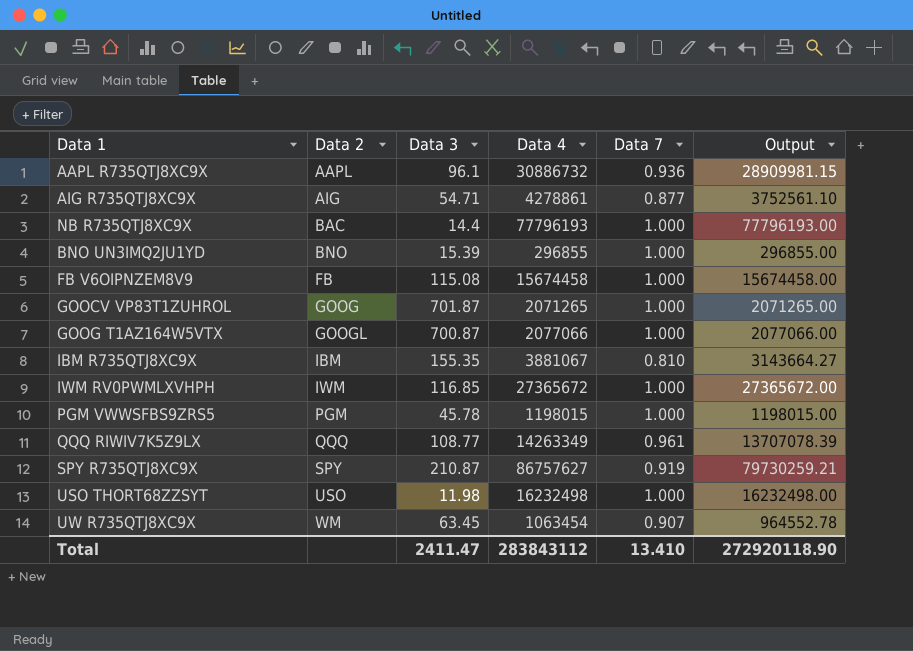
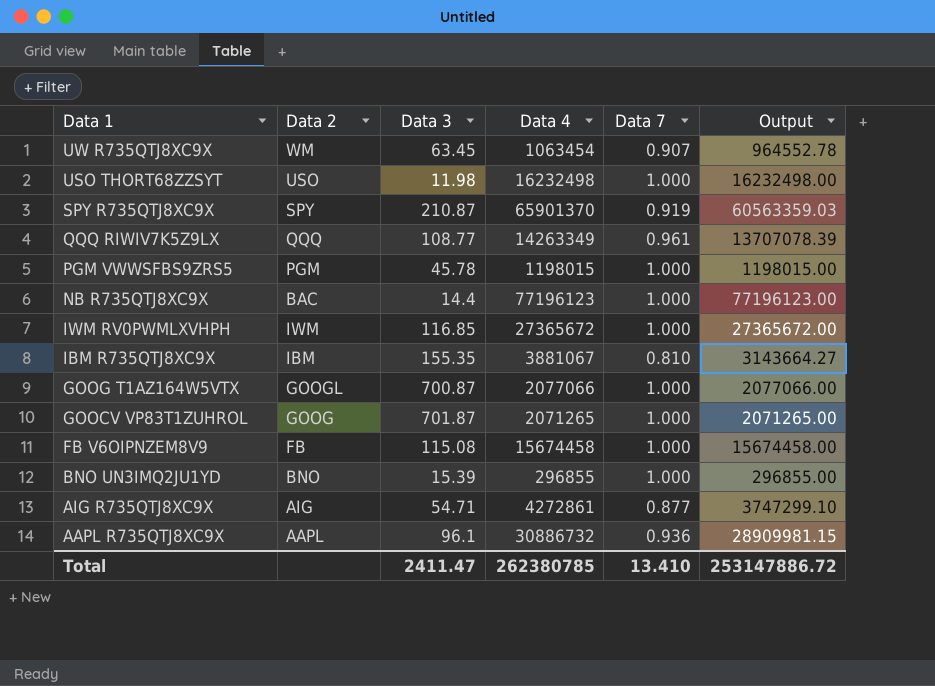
row order: Data 2 ascending -> Data 1 descending
SPY R735QTJ8XC9X | Data 4: 86757627 -> 65901370
SPY R735QTJ8XC9X | Output: 79730259.21 -> 60563359.03
NB R735QTJ8XC9X | Data 4: 77796193 -> 77196123
NB R735QTJ8XC9X | Output: 77796193.00 -> 77196123.00
AIG R735QTJ8XC9X | Data 4: 4278861 -> 4272861
AIG R735QTJ8XC9X | Output: 3752561.10 -> 3747299.10
Total | Data 4: 283843112 -> 262380785
Total | Output: 272920118.90 -> 253147886.72

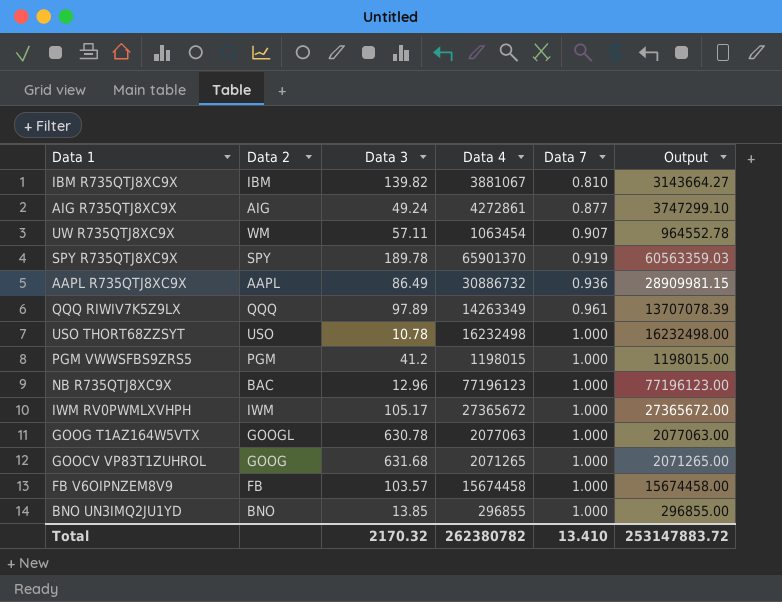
row order: Data 1 descending -> Data 7 ascending
IBM R735QTJ8XC9X | Data 3: 155.35 -> 139.82
AIG R735QTJ8XC9X | Data 3: 54.71 -> 49.24
UW R735QTJ8XC9X | Data 3: 63.45 -> 57.11
SPY R735QTJ8XC9X | Data 3: 210.87 -> 189.78
AAPL R735QTJ8XC9X | Data 3: 96.1 -> 86.49
QQQ RIWIV7K5Z9LX | Data 3: 108.77 -> 97.89
USO THORT68ZZSYT | Data 3: 11.98 -> 10.78
PGM VWWSFBS9ZRS5 | Data 3: 45.78 -> 41.2
NB R735QTJ8XC9X | Data 3: 14.4 -> 12.96
IWM RV0PWMLXVHPH | Data 3: 116.85 -> 105.17
GOOG T1AZ164W5VTX | Data 3: 700.87 -> 630.78
GOOG T1AZ164W5VTX | Data 4: 2077066 -> 2077063
GOOG T1AZ164W5VTX | Output: 2077066.00 -> 2077063.00
GOOCV VP83T1ZUHROL | Data 3: 701.87 -> 631.68
FB V6OIPNZEM8V9 | Data 3: 115.08 -> 103.57
BNO UN3IMQ2JU1YD | Data 3: 15.39 -> 13.85
Total | Data 3: 2411.47 -> 2170.32
Total | Data 4: 262380785 -> 262380782
Total | Output: 253147886.72 -> 253147883.72

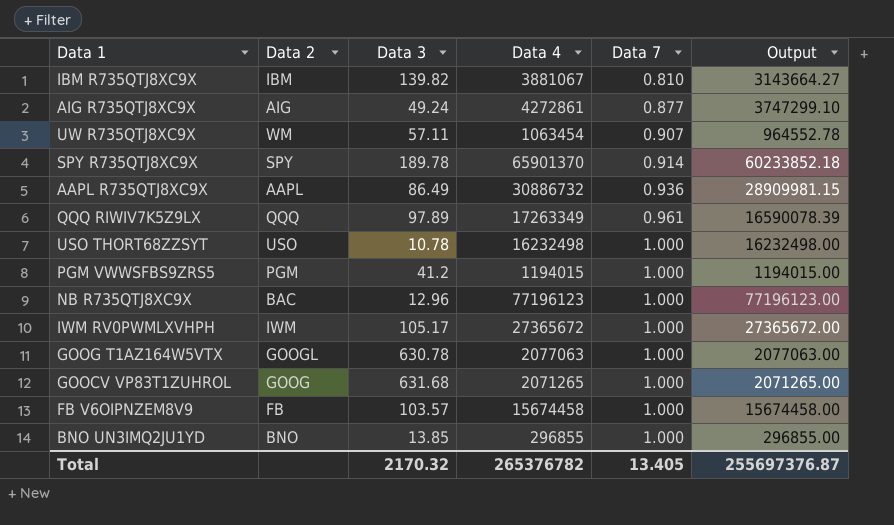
SPY R735QTJ8XC9X | Data 7: 0.919 -> 0.914
SPY R735QTJ8XC9X | Output: 60563359.03 -> 60233852.18
QQQ RIWIV7K5Z9LX | Data 4: 14263349 -> 17263349
QQQ RIWIV7K5Z9LX | Output: 13707078.39 -> 16590078.39
PGM VWWSFBS9ZRS5 | Data 4: 1198015 -> 1194015
PGM VWWSFBS9ZRS5 | Output: 1198015.00 -> 1194015.00
Total | Data 4: 262380782 -> 265376782
Total | Data 7: 13.410 -> 13.405
Total | Output: 253147883.72 -> 255697376.87

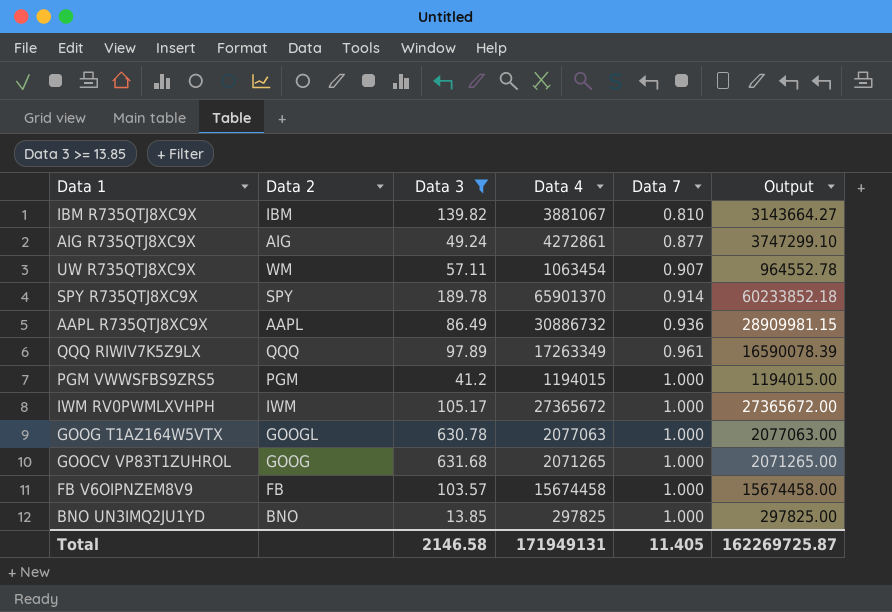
filter: none -> Data 3 >= 13.85
BNO UN3IMQ2JU1YD | Data 4: 296855 -> 297825
BNO UN3IMQ2JU1YD | Output: 296855.00 -> 297825.00
Total | Data 3: 2170.32 -> 2146.58
Total | Data 4: 265376782 -> 171949131
Total | Data 7: 13.405 -> 11.405
Total | Output: 255697376.87 -> 162269725.87

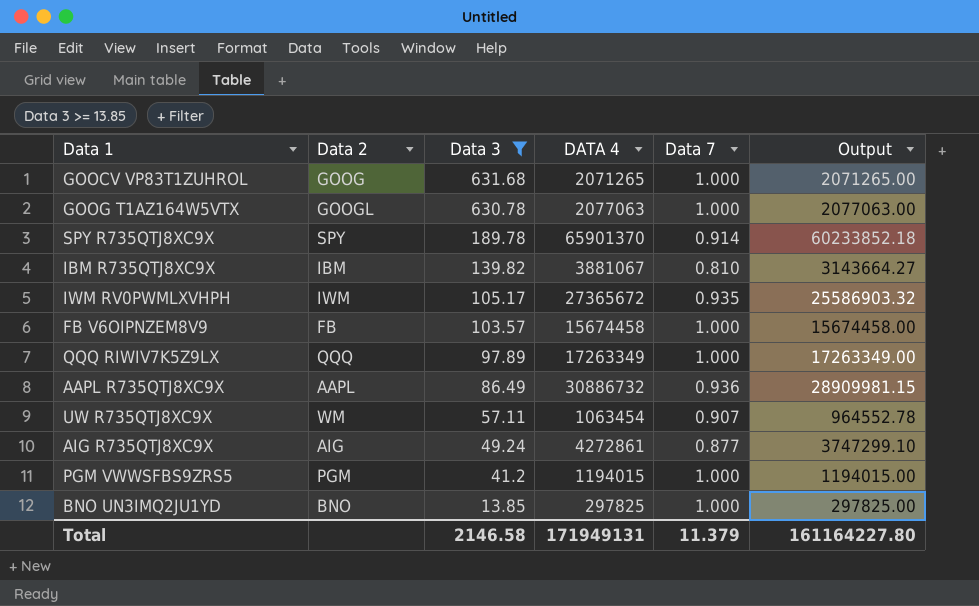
row order: Data 7 ascending -> Data 3 descending
column name: Data 4 -> DATA 4
IWM RV0PWMLXVHPH | Data 7: 1.000 -> 0.935
IWM RV0PWMLXVHPH | Output: 27365672.00 -> 25586903.32
QQQ RIWIV7K5Z9LX | Data 7: 0.961 -> 1.000
QQQ RIWIV7K5Z9LX | Output: 16590078.39 -> 17263349.00
Total | Data 7: 11.405 -> 11.379
Total | Output: 162269725.87 -> 161164227.80

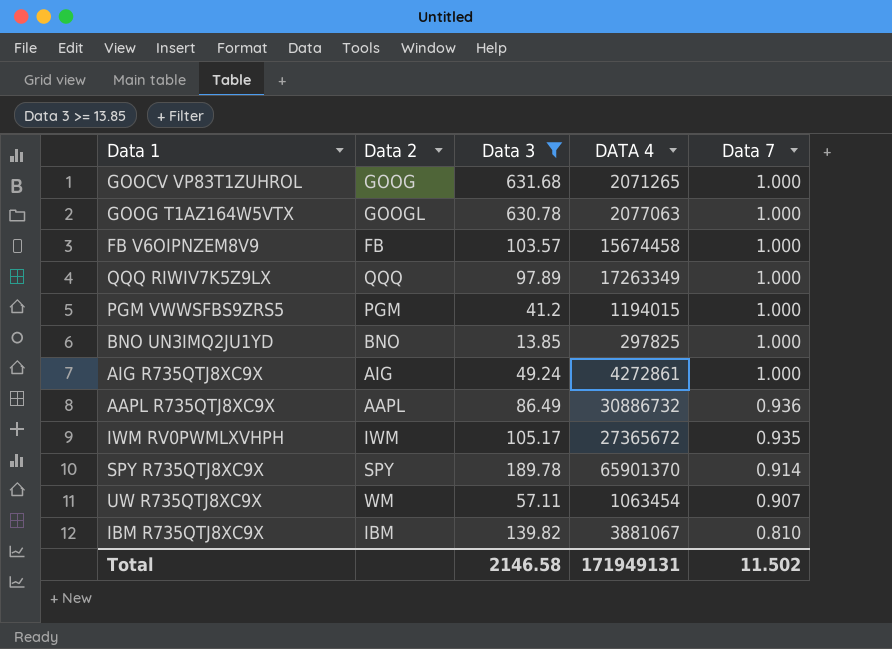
row order: Data 3 descending -> Data 7 descending
column Output | formula: [DATA 4] * [Data 7] -> none
AIG R735QTJ8XC9X | Data 7: 0.877 -> 1.000
Total | Data 7: 11.379 -> 11.502

